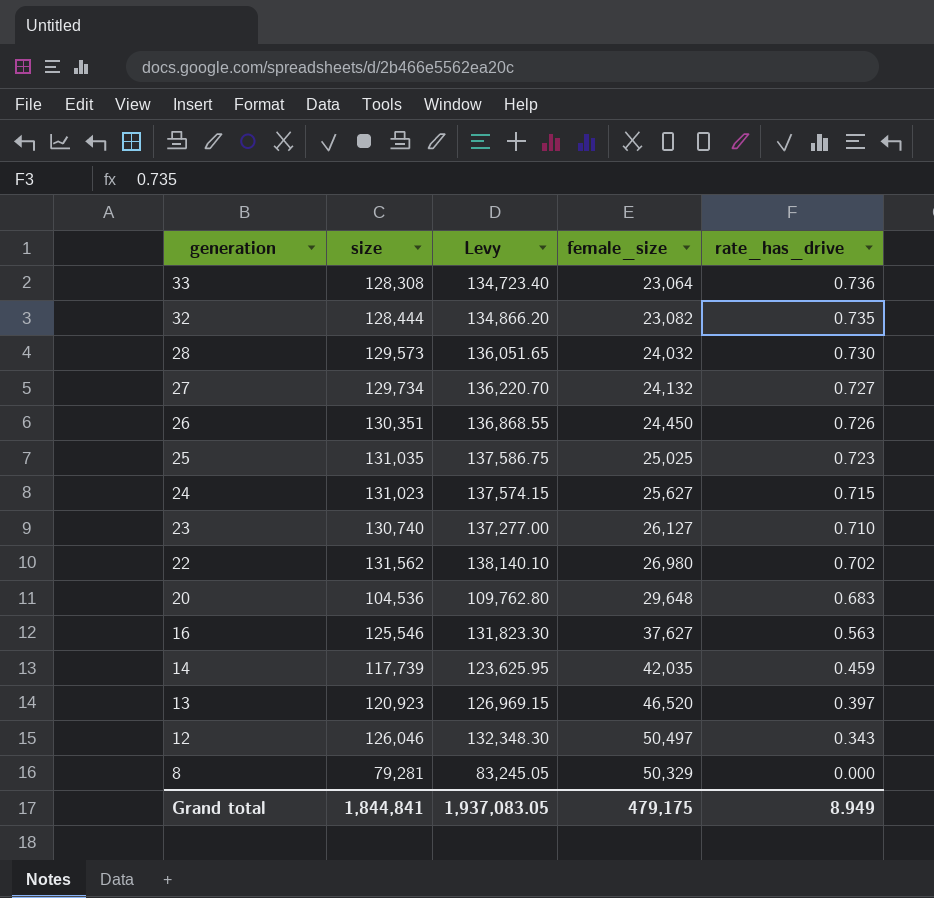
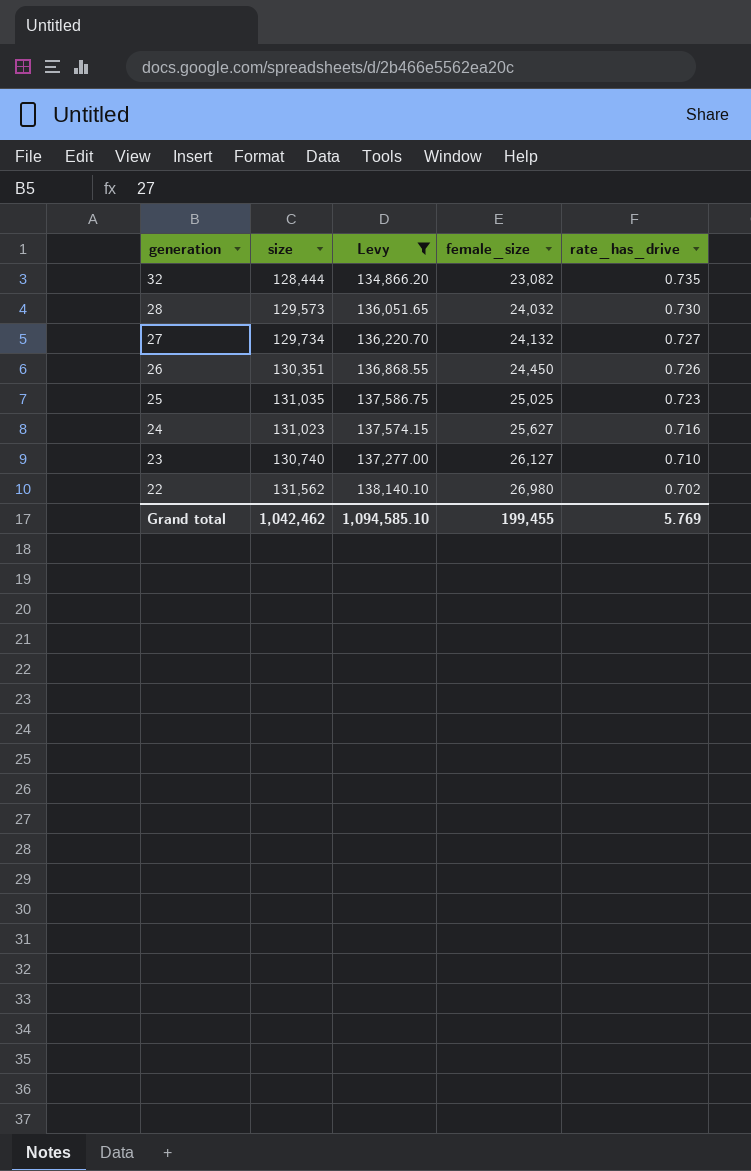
filter: none -> Levy >= 134,866.20
24 | rate_has_drive: 0.715 -> 0.716
Grand total | size: 1,844,841 -> 1,042,462
Grand total | Levy: 1,937,083.05 -> 1,094,585.10
Grand total | female_size: 479,175 -> 199,455
Grand total | rate_has_drive: 8.949 -> 5.769

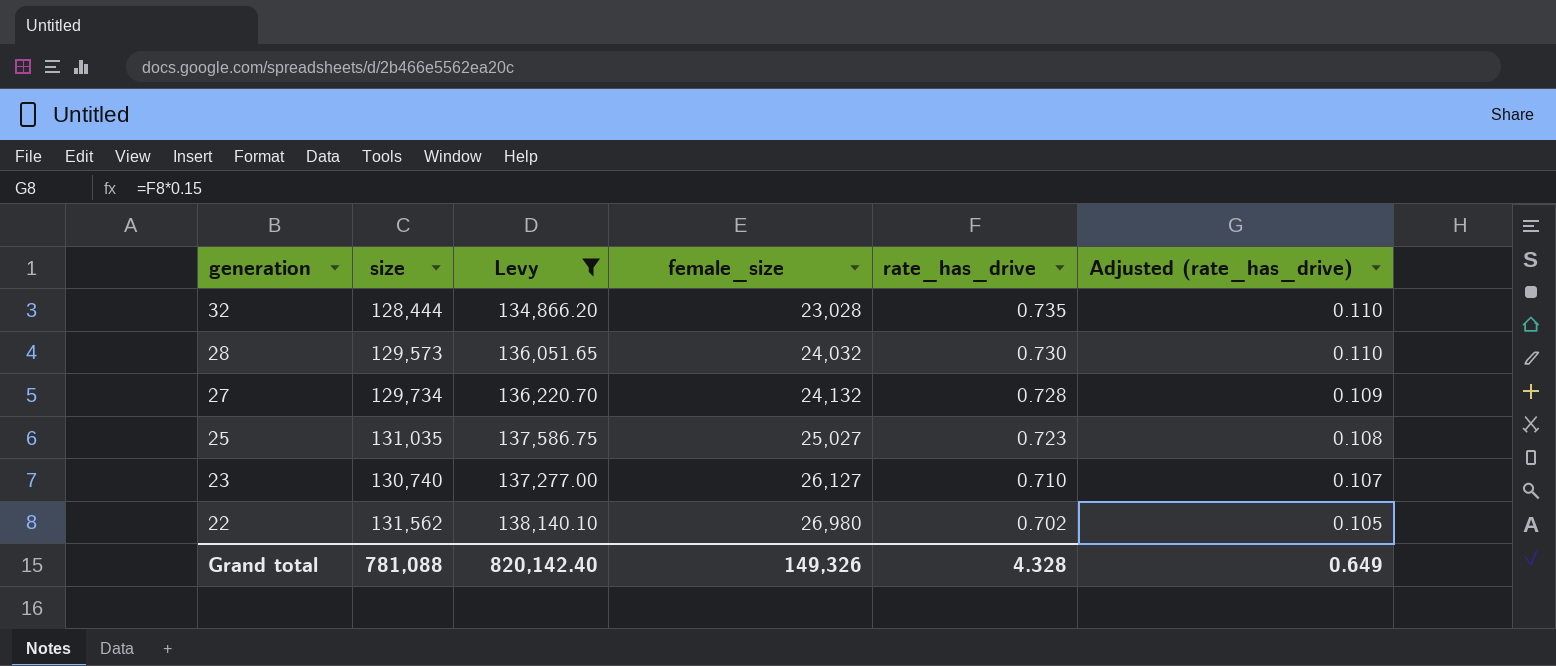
column Adjusted (rate_has_drive) | formula: none -> [rate_has_drive] * 0.15
row 26: 130,351 | 136,868.55 | 24,450 | 0.726 -> none
row 24: 131,023 | 137,574.15 | 25,627 | 0.716 -> none
32 | female_size: 23,082 -> 23,028
27 | rate_has_drive: 0.727 -> 0.728
25 | female_size: 25,025 -> 25,027
Grand total | size: 1,042,462 -> 781,088
Grand total | Levy: 1,094,585.10 -> 820,142.40
Grand total | female_size: 199,455 -> 149,326
Grand total | rate_has_drive: 5.769 -> 4.328

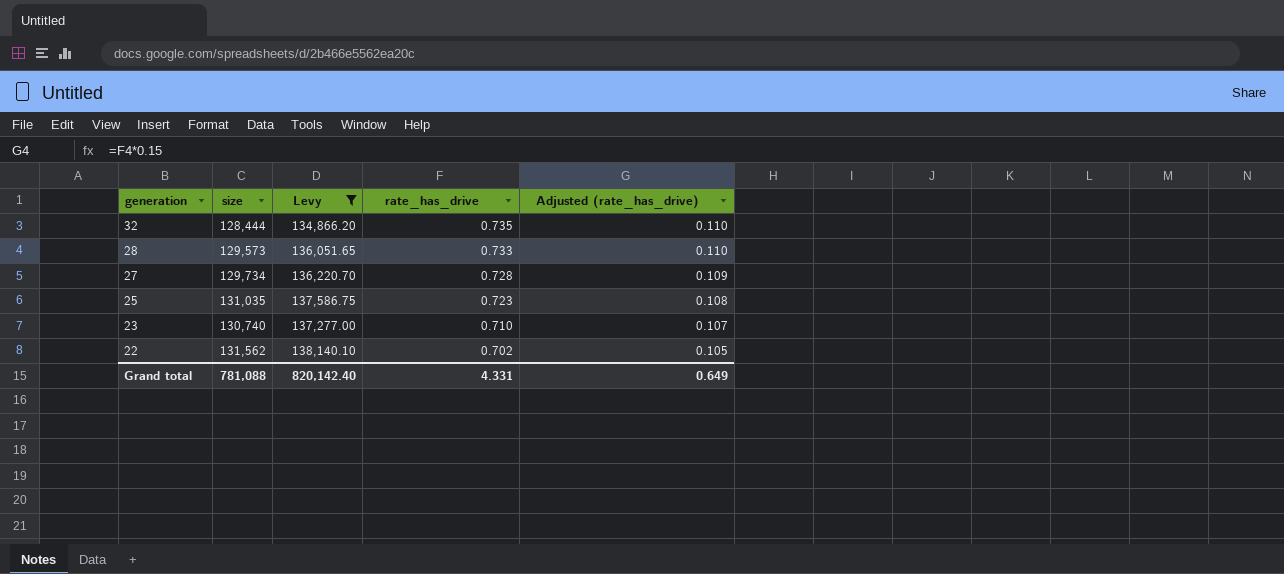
column female_size | position: 4 -> none
28 | rate_has_drive: 0.730 -> 0.733
Grand total | rate_has_drive: 4.328 -> 4.331

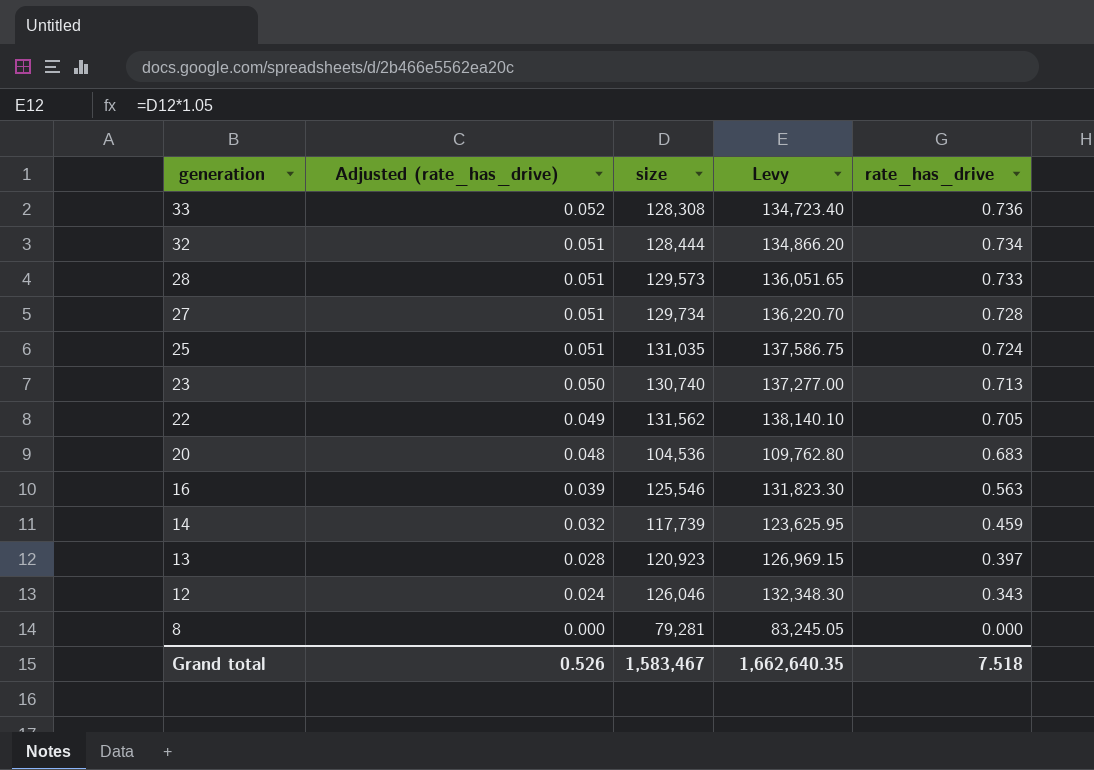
filter: Levy >= 134,866.20 -> none
column Adjusted (rate_has_drive) | formula: [rate_has_drive] * 0.15 -> [rate_has_drive] * 0.07
column Adjusted (rate_has_drive) | position: 5 -> 2
32 | rate_has_drive: 0.735 -> 0.734
25 | rate_has_drive: 0.723 -> 0.724
23 | rate_has_drive: 0.710 -> 0.713
22 | rate_has_drive: 0.702 -> 0.705
Grand total | Adjusted (rate_has_drive): 0.649 -> 0.526
Grand total | size: 781,088 -> 1,583,467
Grand total | Levy: 820,142.40 -> 1,662,640.35
Grand total | rate_has_drive: 4.331 -> 7.518

